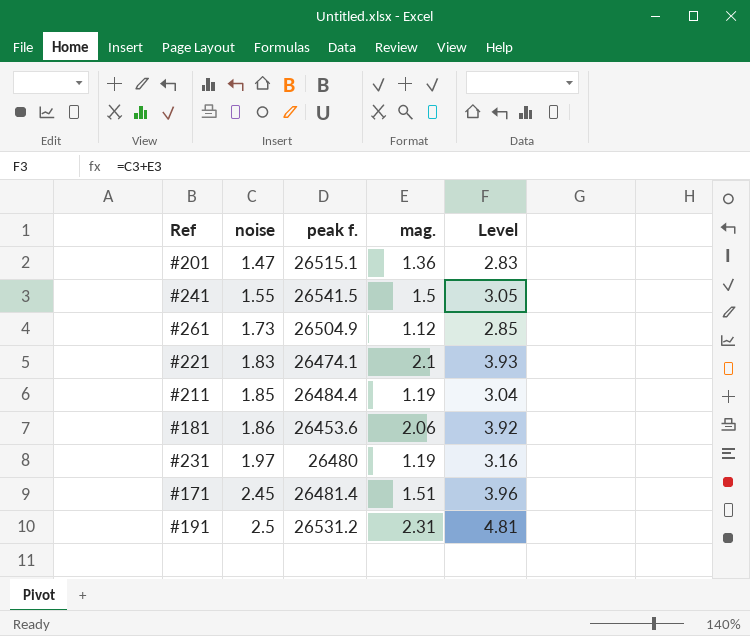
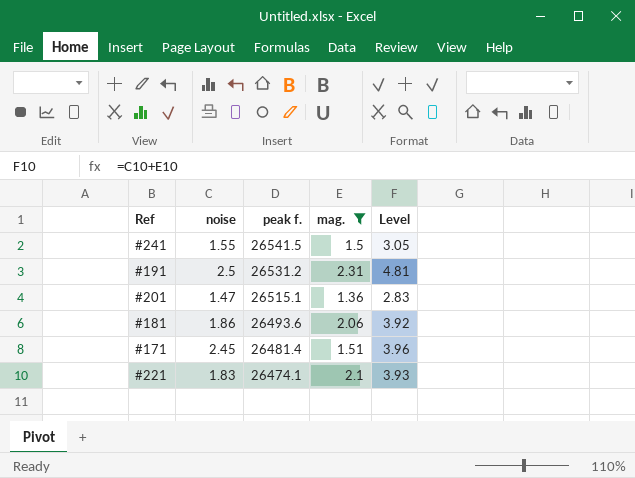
filter: none -> mag. >= 1.36
row order: noise ascending -> peak f. descending
#181 | peak f.: 26453.6 -> 26493.6

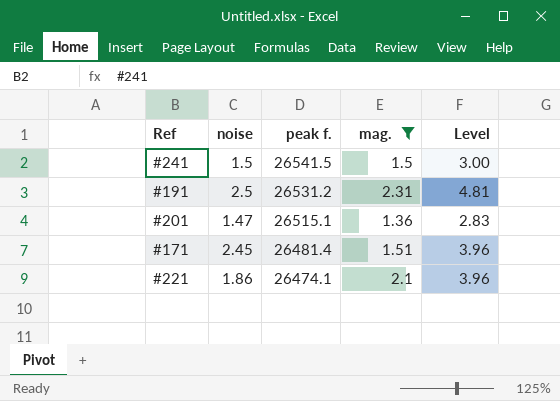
row #181: 1.86 | 26493.6 | 2.06 | 3.92 -> none
#241 | noise: 1.55 -> 1.5
#241 | Level: 3.05 -> 3.00
#221 | noise: 1.83 -> 1.86
#221 | Level: 3.93 -> 3.96

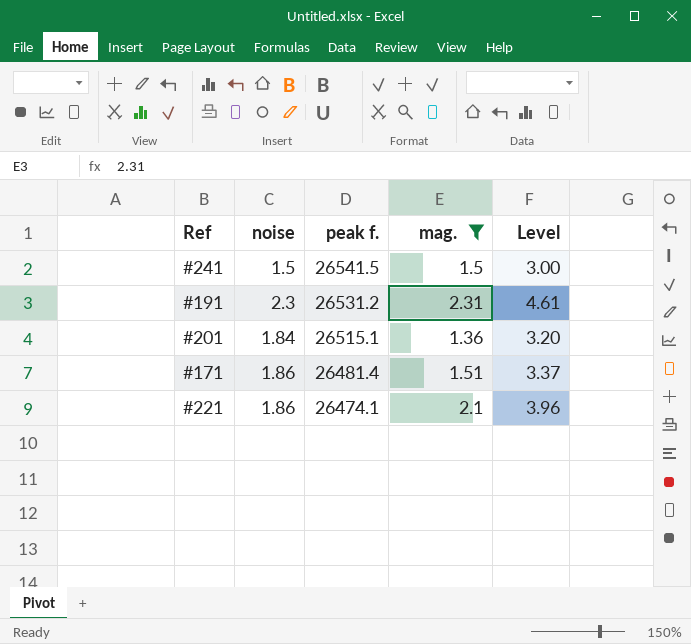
#191 | noise: 2.5 -> 2.3
#191 | Level: 4.81 -> 4.61
#201 | noise: 1.47 -> 1.84
#201 | Level: 2.83 -> 3.20
#171 | noise: 2.45 -> 1.86
#171 | Level: 3.96 -> 3.37

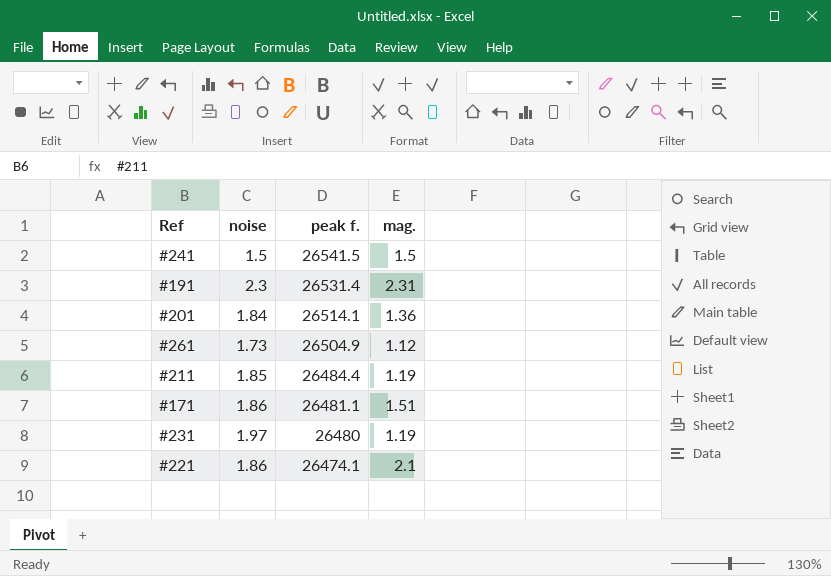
filter: mag. >= 1.36 -> none
column Level | formula: [noise] + [mag.] -> none
#191 | peak f.: 26531.2 -> 26531.4
#201 | peak f.: 26515.1 -> 26514.1
#171 | peak f.: 26481.4 -> 26481.1

